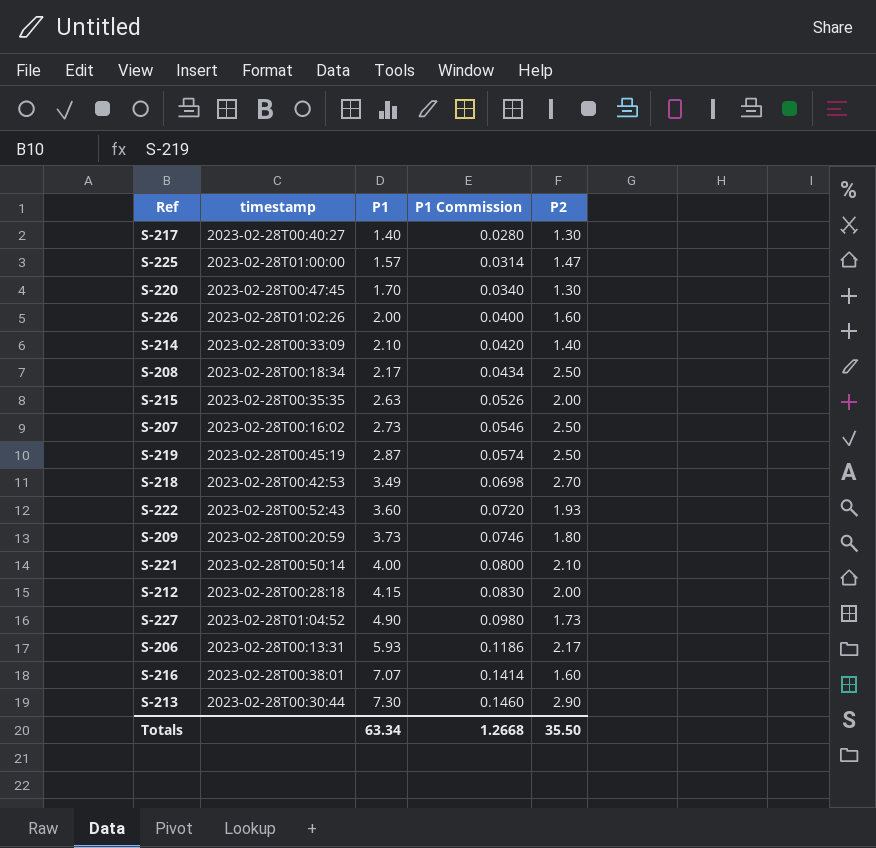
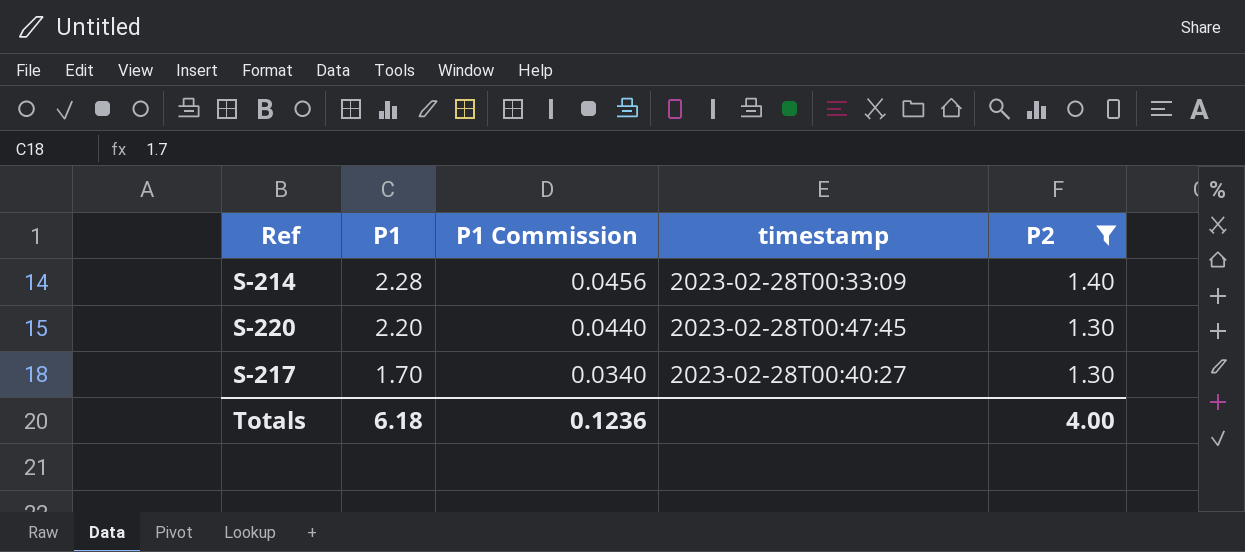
filter: none -> P2 <= 1.40
row order: P1 ascending -> P1 descending
column timestamp | position: 2 -> 4
S-214 | P1: 2.10 -> 2.28
S-214 | P1 Commission: 0.0420 -> 0.0456
S-220 | P1: 1.70 -> 2.20
S-220 | P1 Commission: 0.0340 -> 0.0440
S-217 | P1: 1.40 -> 1.70
S-217 | P1 Commission: 0.0280 -> 0.0340
Totals | P1: 63.34 -> 6.18
Totals | P1 Commission: 1.2668 -> 0.1236
Totals | P2: 35.50 -> 4.00

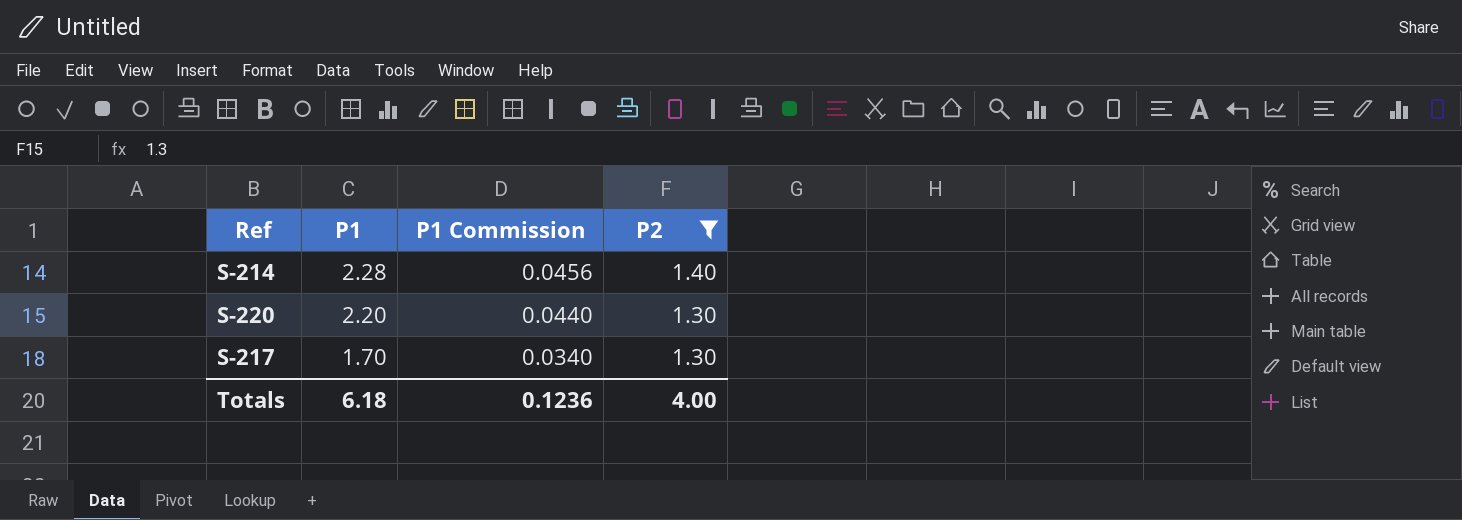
column timestamp | position: 4 -> none

